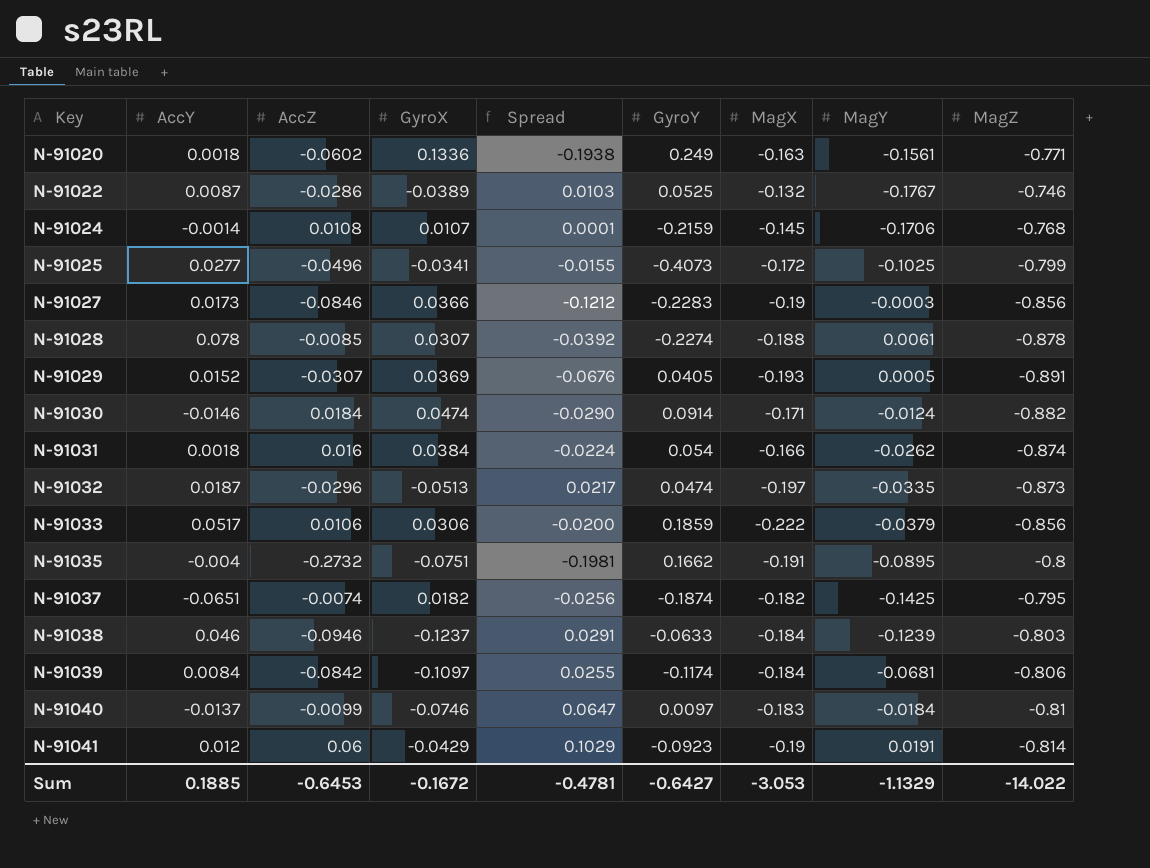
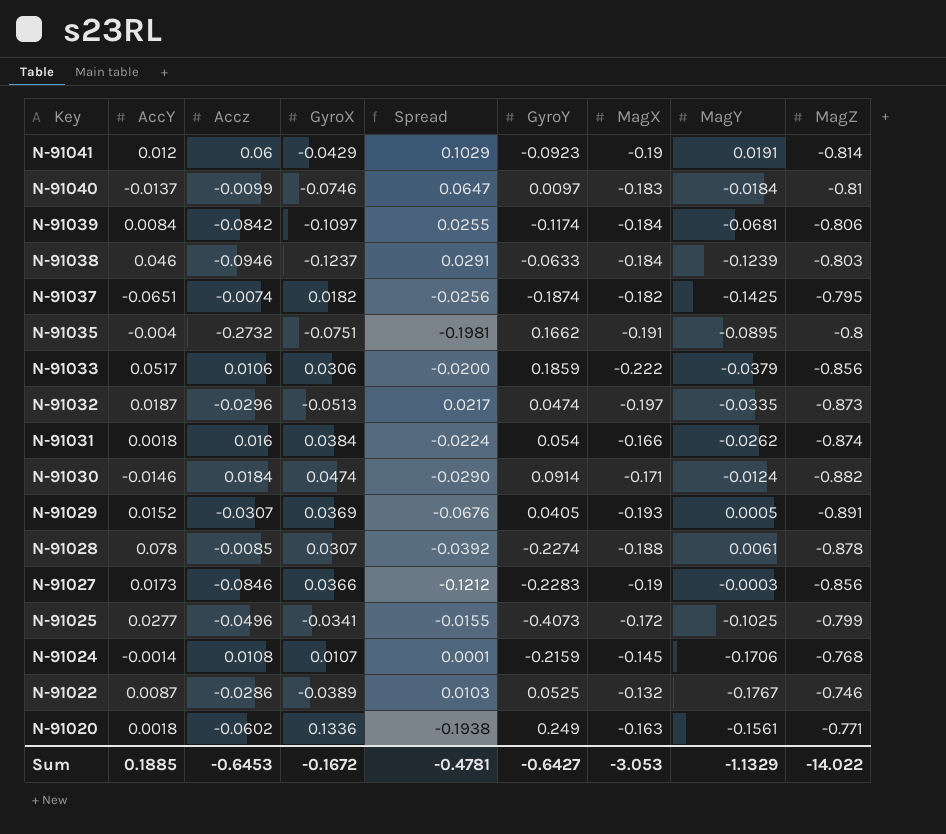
row order: Key ascending -> Key descending
column name: AccZ -> Accz

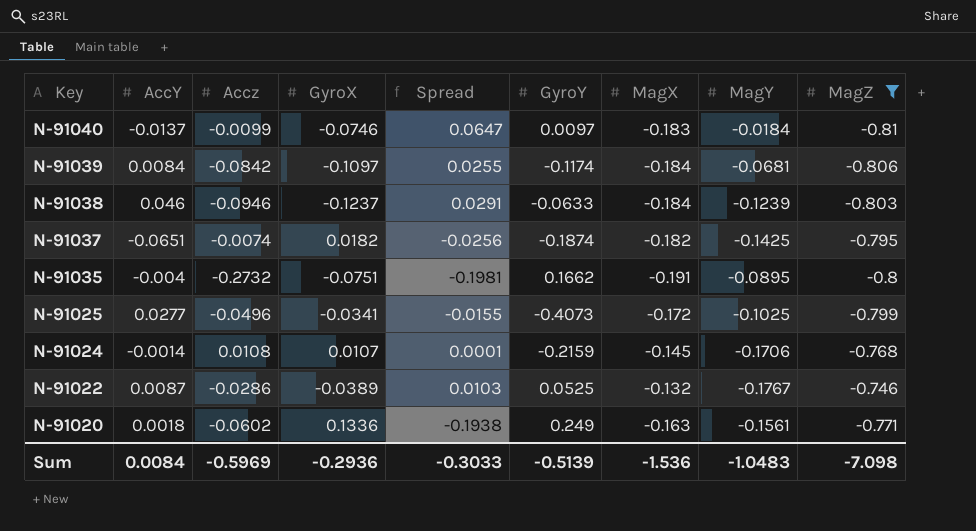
filter: none -> MagZ >= -0.81
Sum | AccY: 0.1885 -> 0.0084
Sum | Accz: -0.6453 -> -0.5969
Sum | GyroX: -0.1672 -> -0.2936
Sum | Spread: -0.4781 -> -0.3033
Sum | GyroY: -0.6427 -> -0.5139
Sum | MagX: -3.053 -> -1.536
Sum | MagY: -1.1329 -> -1.0483
Sum | MagZ: -14.022 -> -7.098

